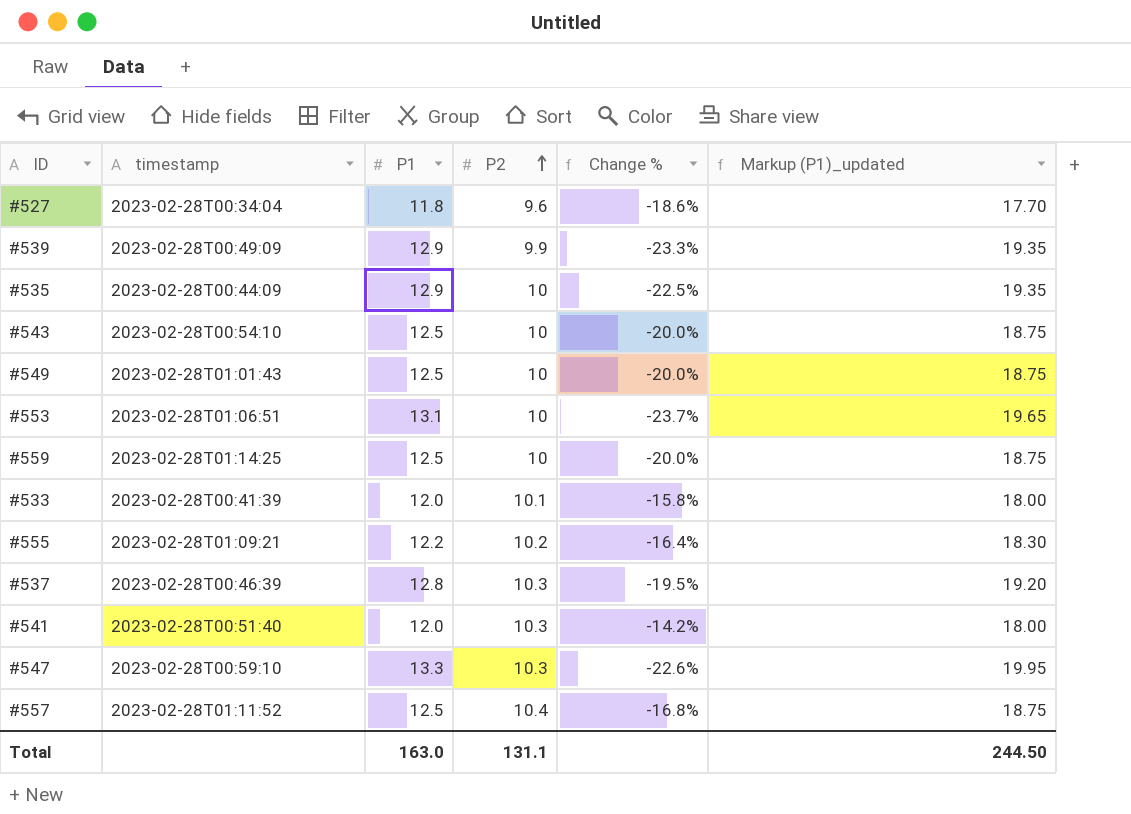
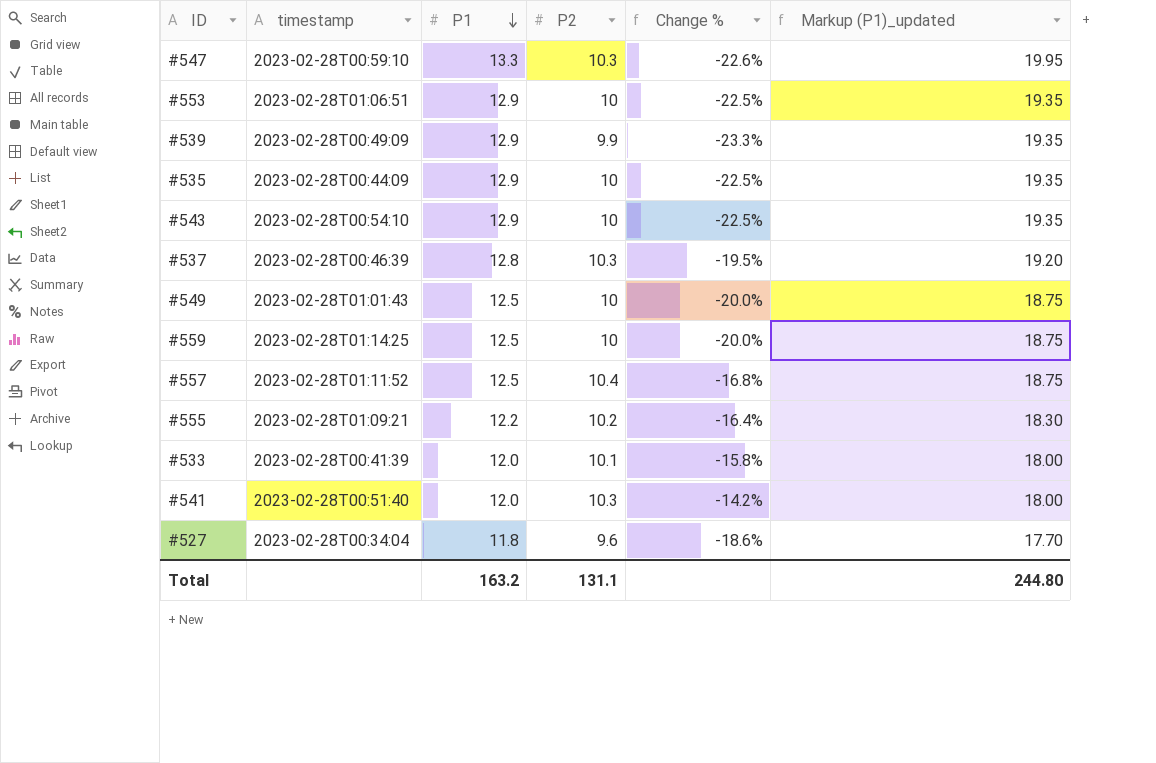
row order: P2 ascending -> P1 descending
#553 | P1: 13.1 -> 12.9
#553 | Change %: -23.7% -> -22.5%
#553 | Markup (P1)_updated: 19.65 -> 19.35
#543 | P1: 12.5 -> 12.9
#543 | Change %: -20.0% -> -22.5%
#543 | Markup (P1)_updated: 18.75 -> 19.35
Total | P1: 163.0 -> 163.2
Total | Markup (P1)_updated: 244.50 -> 244.80

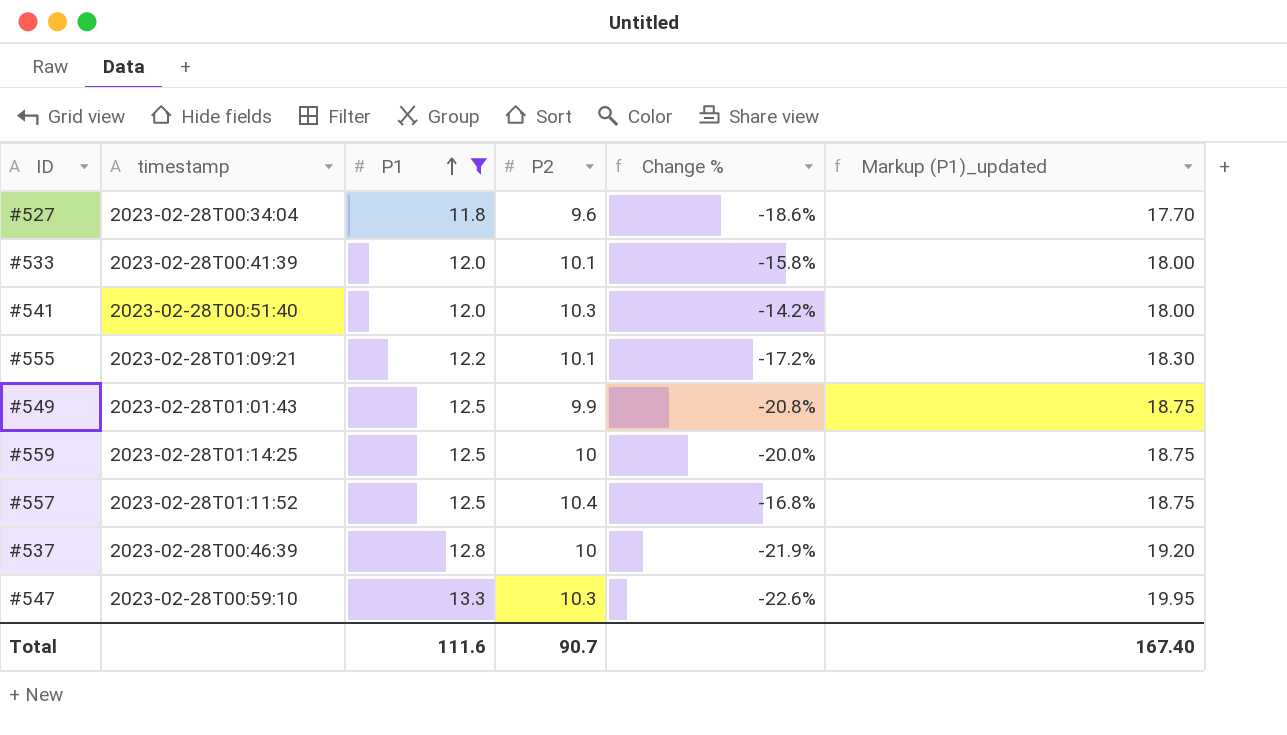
filter: none -> P1 != 12.9
row order: P1 descending -> P1 ascending
#555 | P2: 10.2 -> 10.1
#555 | Change %: -16.4% -> -17.2%
#549 | P2: 10 -> 9.9
#549 | Change %: -20.0% -> -20.8%
#537 | P2: 10.3 -> 10
#537 | Change %: -19.5% -> -21.9%
Total | P1: 163.2 -> 111.6
Total | P2: 131.1 -> 90.7
Total | Markup (P1)_updated: 244.80 -> 167.40

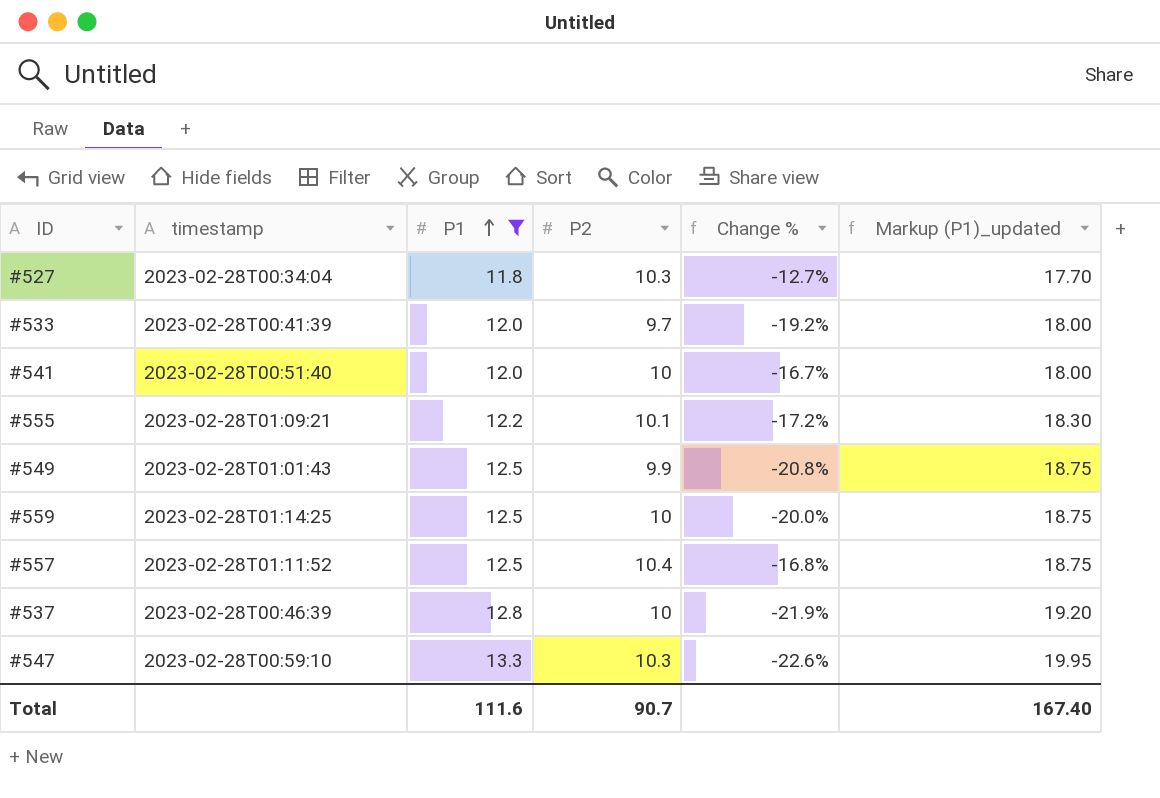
#527 | P2: 9.6 -> 10.3
#527 | Change %: -18.6% -> -12.7%
#533 | P2: 10.1 -> 9.7
#533 | Change %: -15.8% -> -19.2%
#541 | P2: 10.3 -> 10
#541 | Change %: -14.2% -> -16.7%

